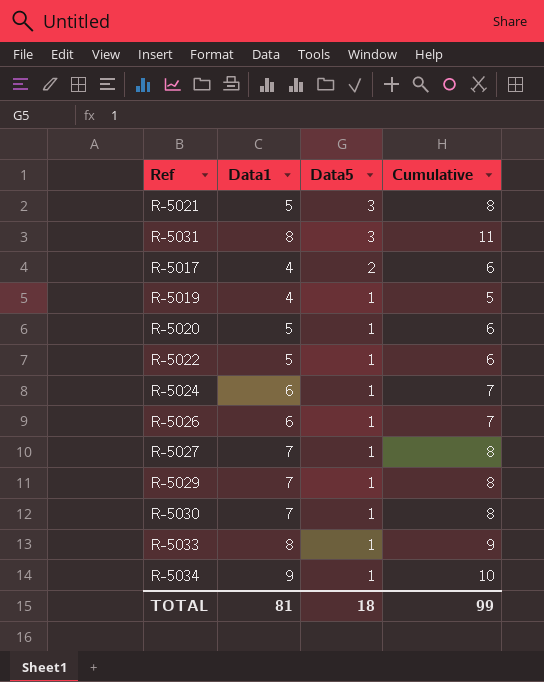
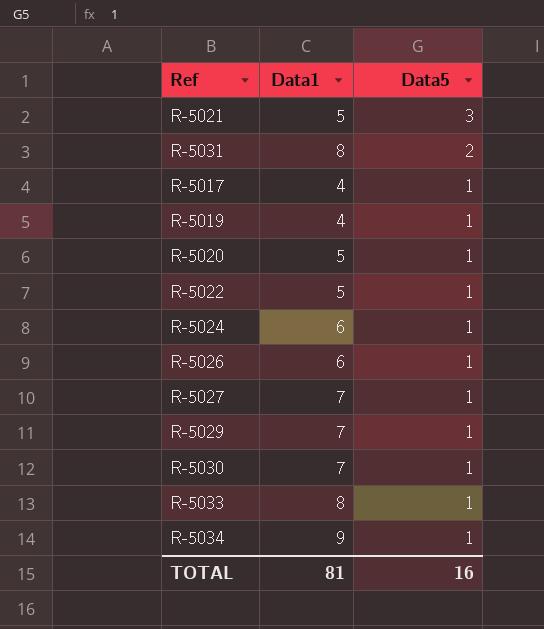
column Cumulative | formula: [Data1] + [Data5] -> none
R-5031 | Data5: 3 -> 2
R-5017 | Data5: 2 -> 1
TOTAL | Data5: 18 -> 16

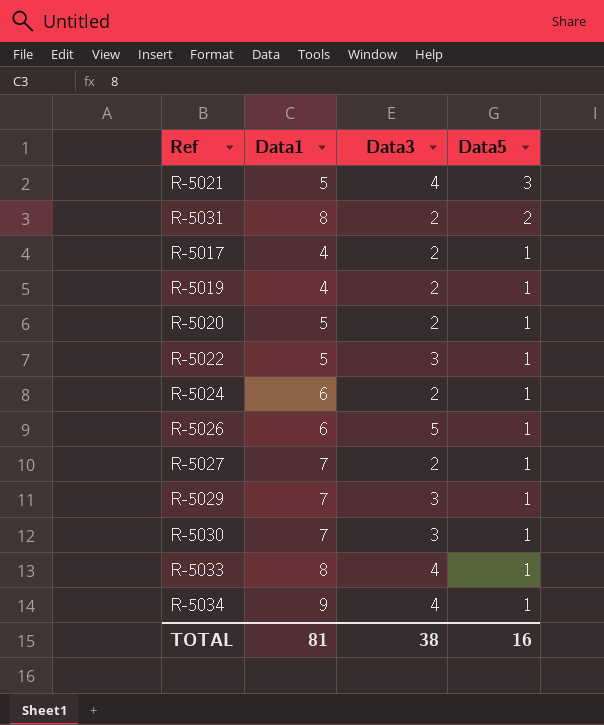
column Data3 | position: none -> 3

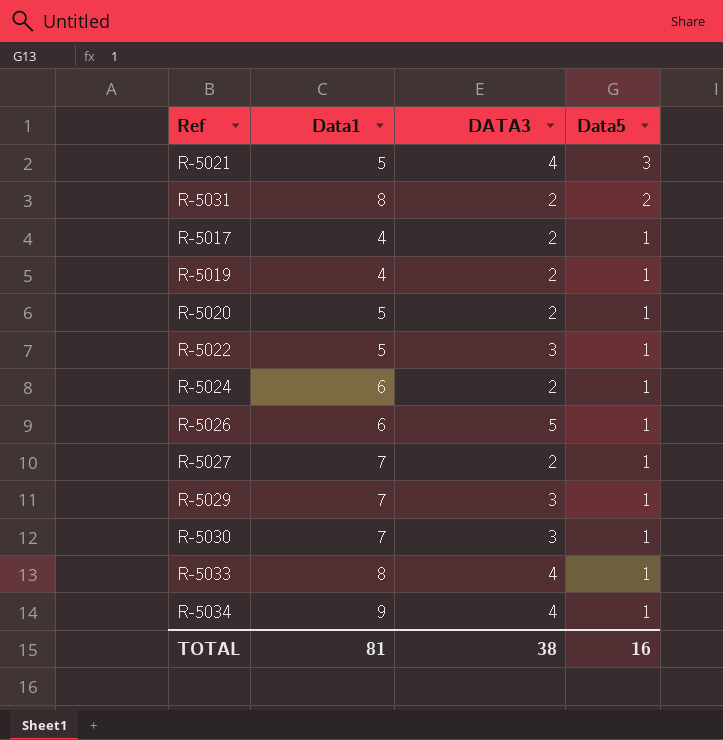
column name: Data3 -> DATA3

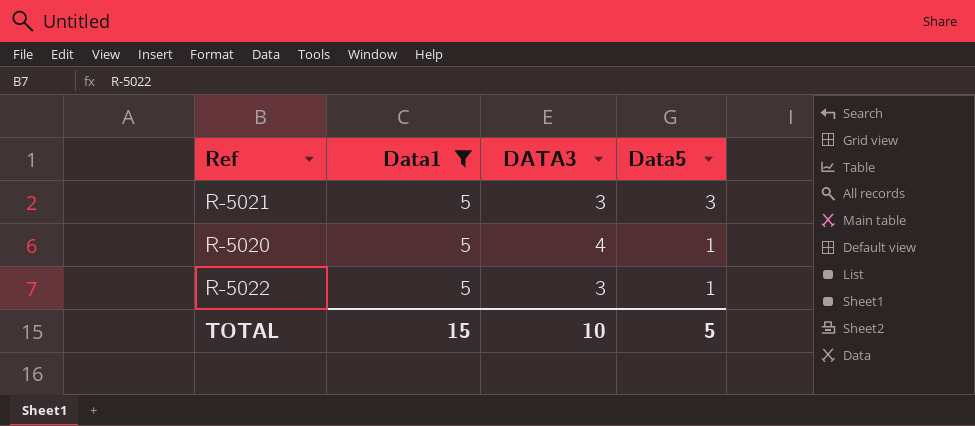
filter: none -> Data1 = 5
R-5021 | DATA3: 4 -> 3
R-5020 | DATA3: 2 -> 4
TOTAL | Data1: 81 -> 15
TOTAL | DATA3: 38 -> 10
TOTAL | Data5: 16 -> 5

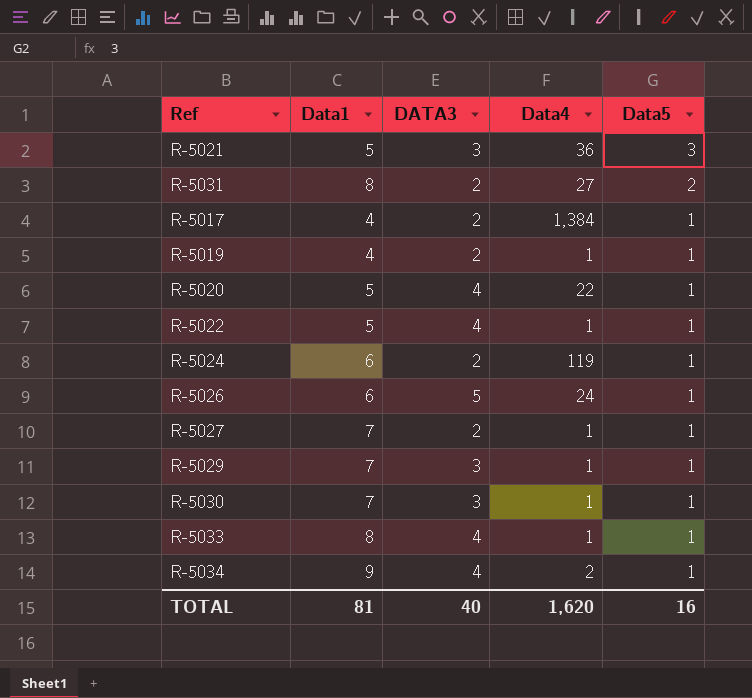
filter: Data1 = 5 -> none
column Data4 | position: none -> 4
R-5022 | DATA3: 3 -> 4
TOTAL | Data1: 15 -> 81
TOTAL | DATA3: 10 -> 40
TOTAL | Data5: 5 -> 16

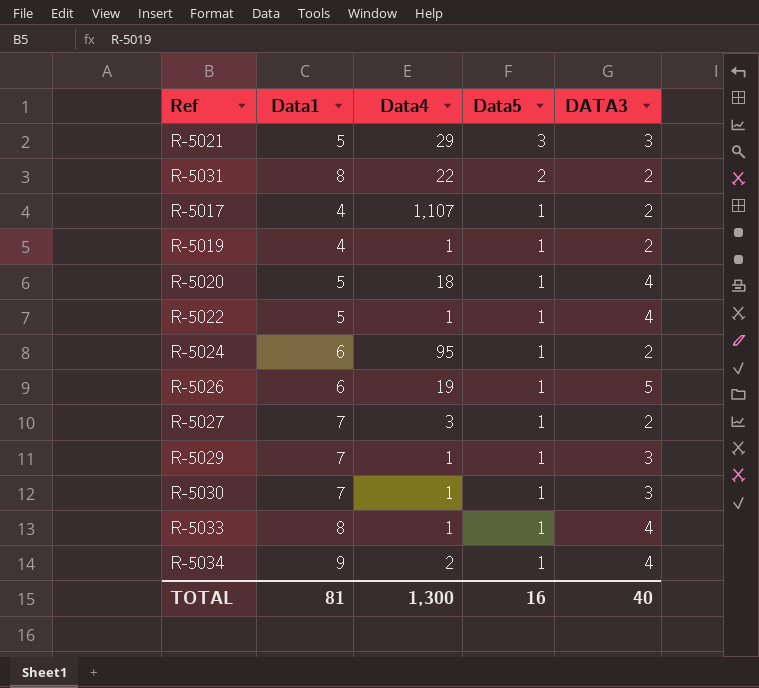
column DATA3 | position: 3 -> 5
R-5021 | Data4: 36 -> 29
R-5031 | Data4: 27 -> 22
R-5017 | Data4: 1,384 -> 1,107
R-5020 | Data4: 22 -> 18
R-5024 | Data4: 119 -> 95
R-5026 | Data4: 24 -> 19
R-5027 | Data4: 1 -> 3
TOTAL | Data4: 1,620 -> 1,300

